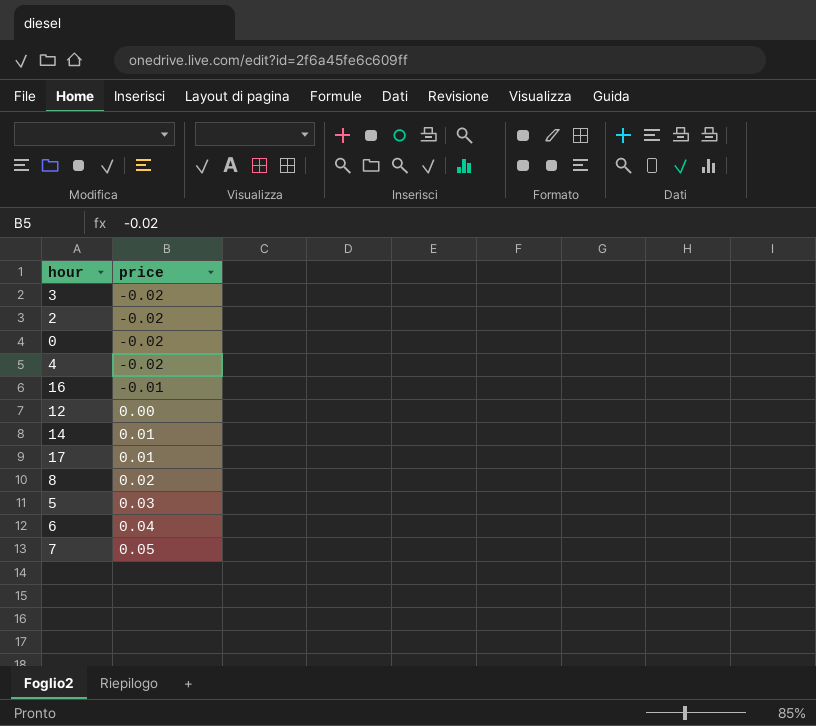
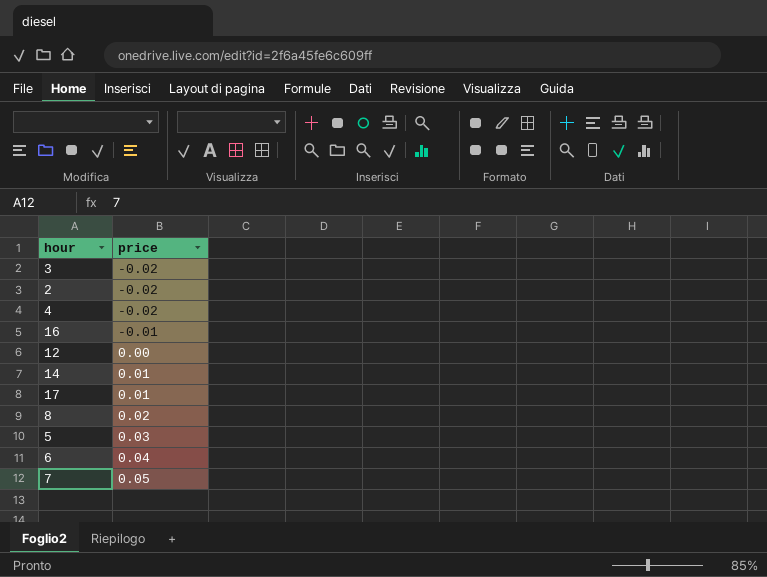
row 0: -0.02 -> none

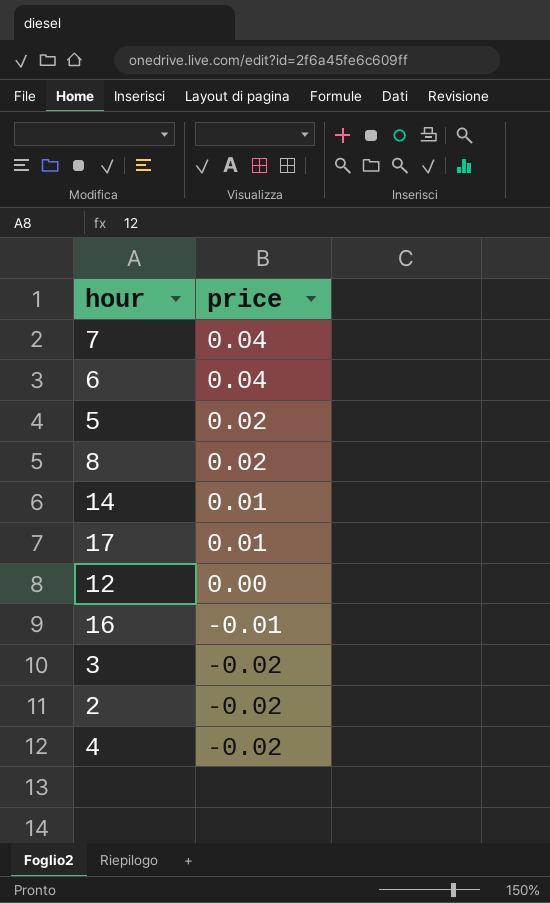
row order: price ascending -> price descending
7 | price: 0.05 -> 0.04
5 | price: 0.03 -> 0.02

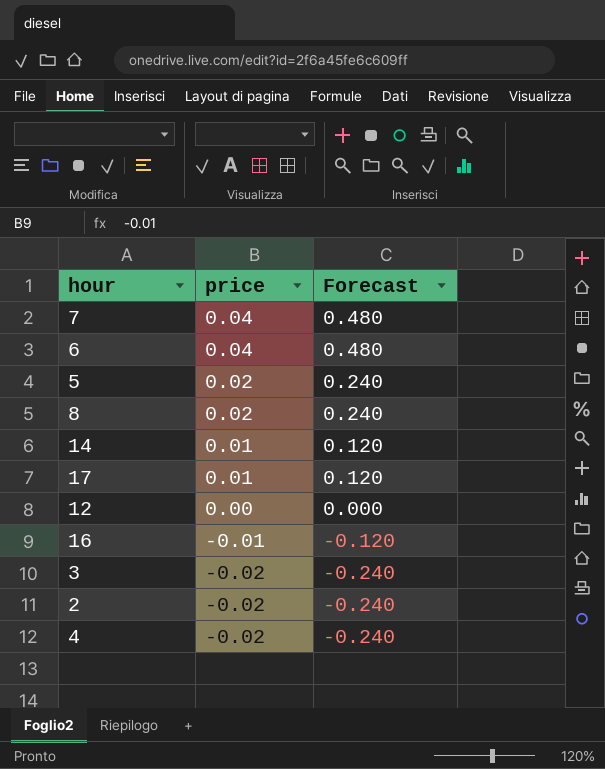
column Forecast | formula: none -> [price] * 12

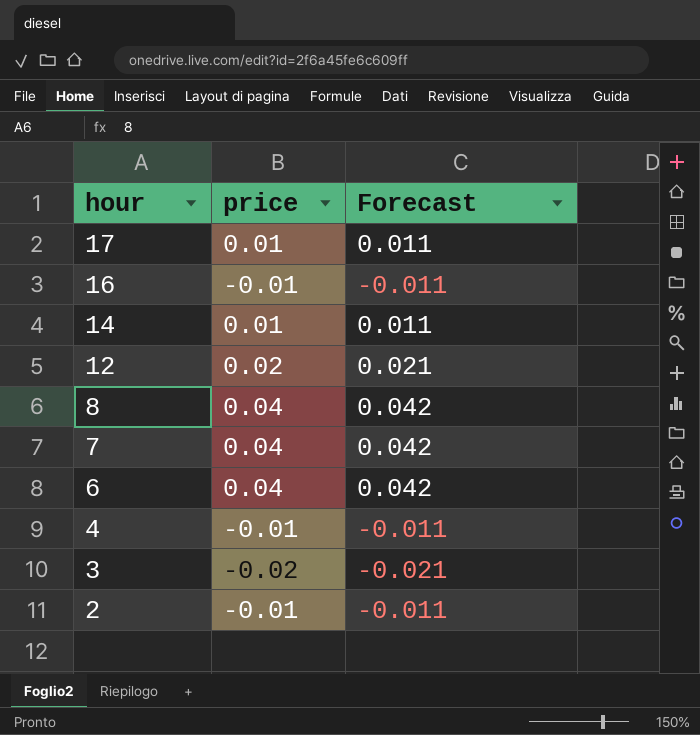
row order: price descending -> hour descending
column Forecast | formula: [price] * 12 -> [price] * 1.05
row 5: 0.02 | 0.240 -> none
12 | price: 0.00 -> 0.02
8 | price: 0.02 -> 0.04
4 | price: -0.02 -> -0.01
2 | price: -0.02 -> -0.01

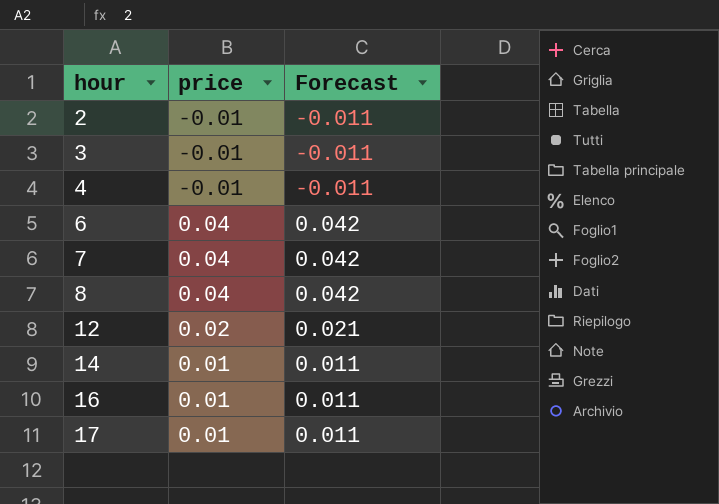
row order: hour descending -> hour ascending
3 | price: -0.02 -> -0.01
3 | Forecast: -0.021 -> -0.011
16 | price: -0.01 -> 0.01
16 | Forecast: -0.011 -> 0.011

